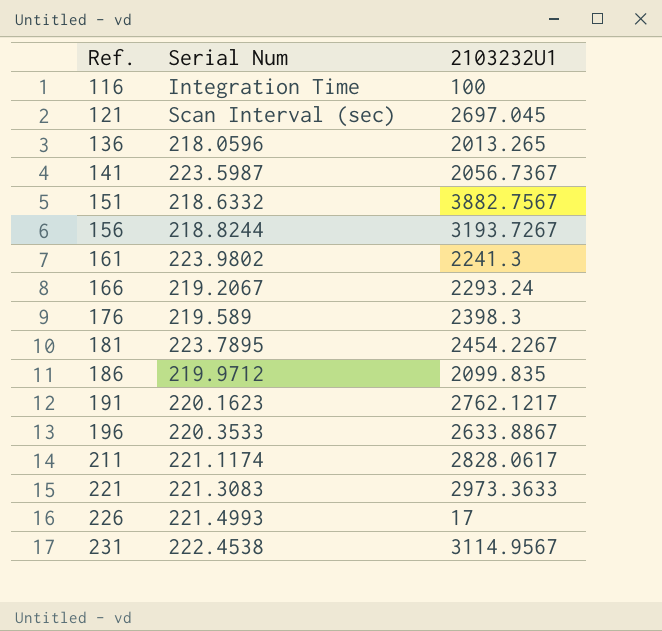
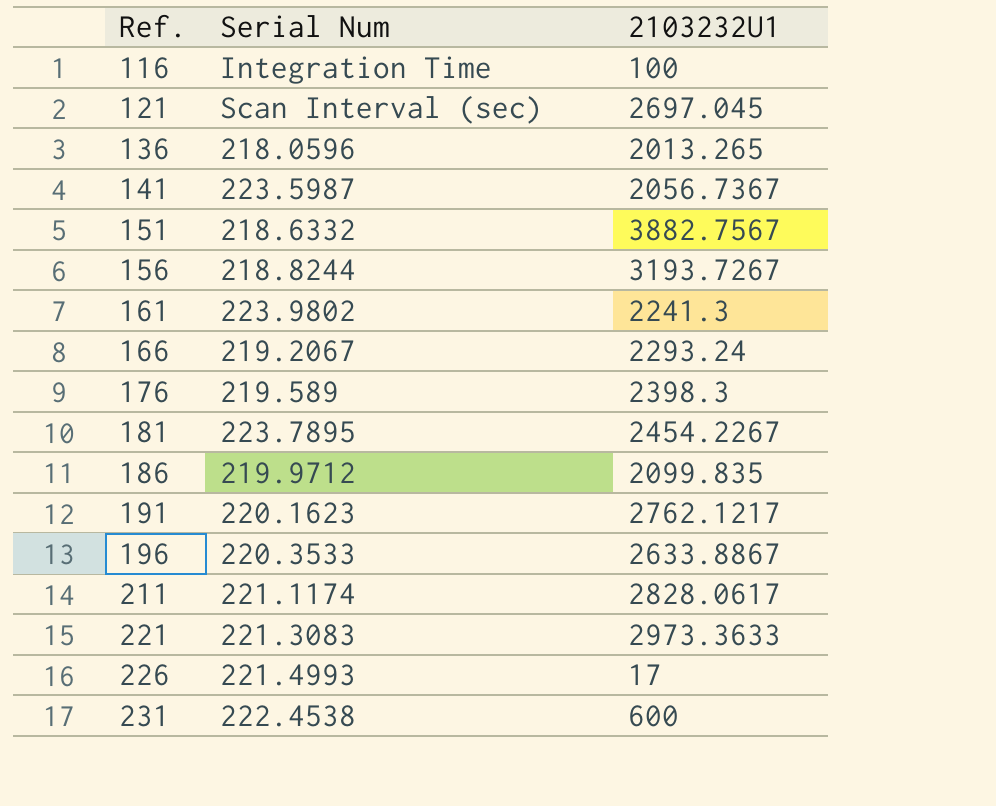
231 | 2103232U1: 3114.9567 -> 600

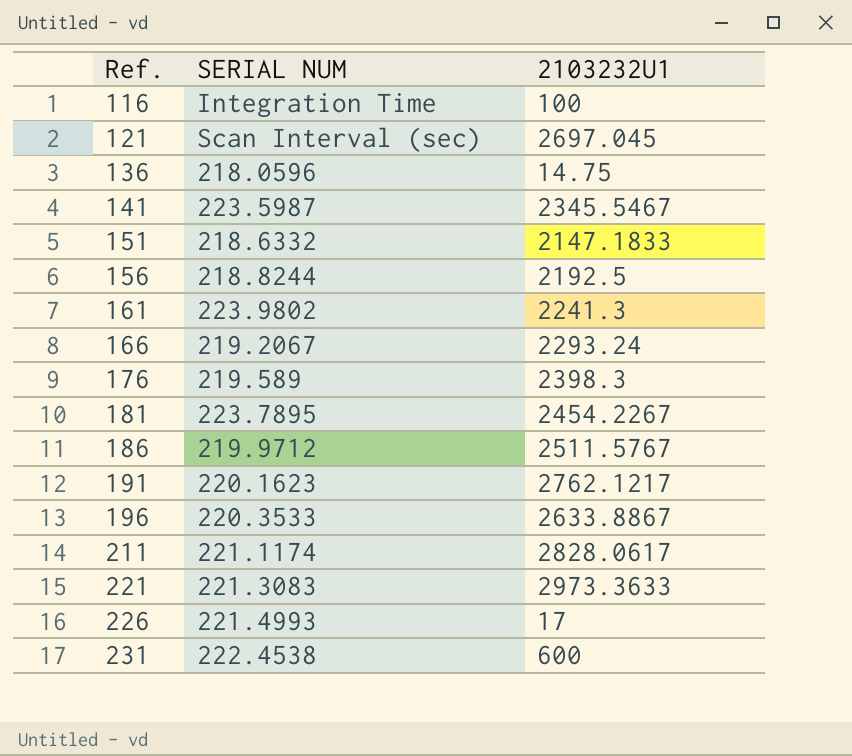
column name: Serial Num -> SERIAL NUM
136 | 2103232U1: 2013.265 -> 14.75
141 | 2103232U1: 2056.7367 -> 2345.5467
151 | 2103232U1: 3882.7567 -> 2147.1833
156 | 2103232U1: 3193.7267 -> 2192.5
186 | 2103232U1: 2099.835 -> 2511.5767

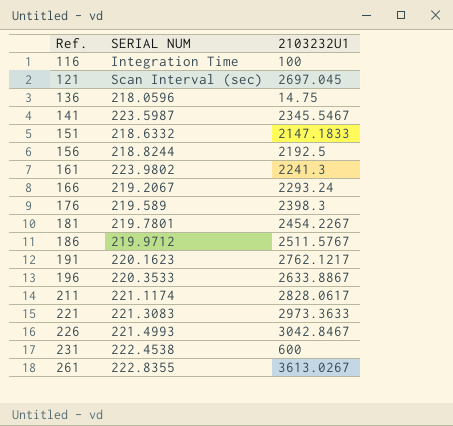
181 | SERIAL NUM: 223.7895 -> 219.7801
226 | 2103232U1: 17 -> 3042.8467
row 261: none -> 222.8355 | 3613.0267

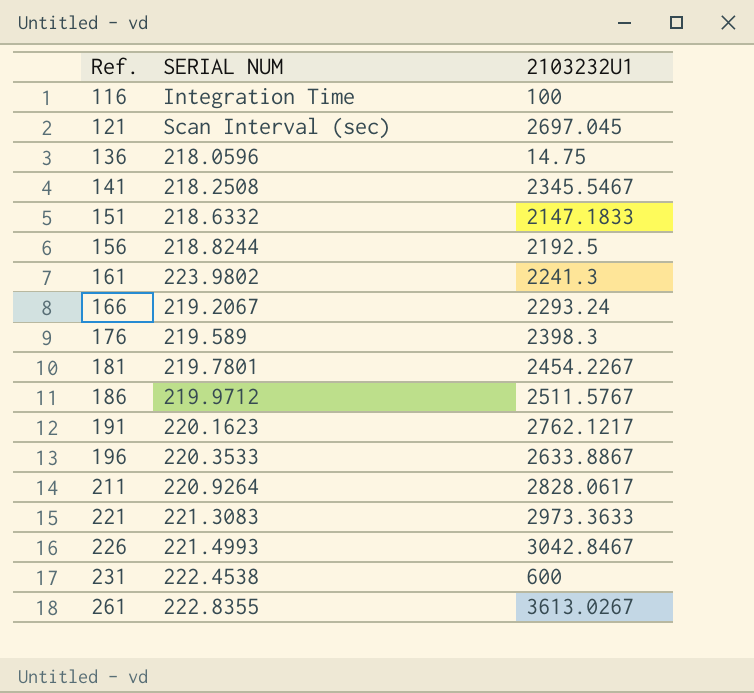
141 | SERIAL NUM: 223.5987 -> 218.2508
211 | SERIAL NUM: 221.1174 -> 220.9264

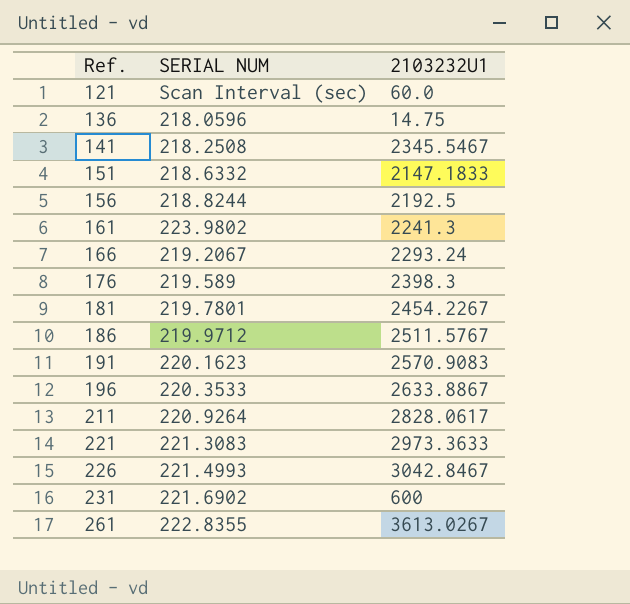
row 116: Integration Time | 100 -> none
121 | 2103232U1: 2697.045 -> 60.0
191 | 2103232U1: 2762.1217 -> 2570.9083
231 | SERIAL NUM: 222.4538 -> 221.6902

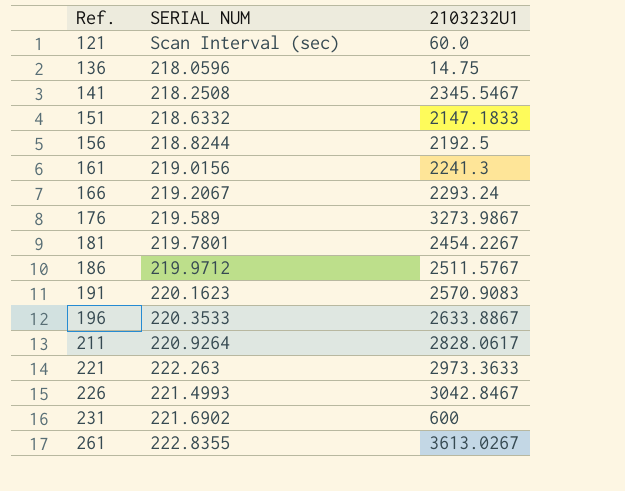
161 | SERIAL NUM: 223.9802 -> 219.0156
176 | 2103232U1: 2398.3 -> 3273.9867
221 | SERIAL NUM: 221.3083 -> 222.263

